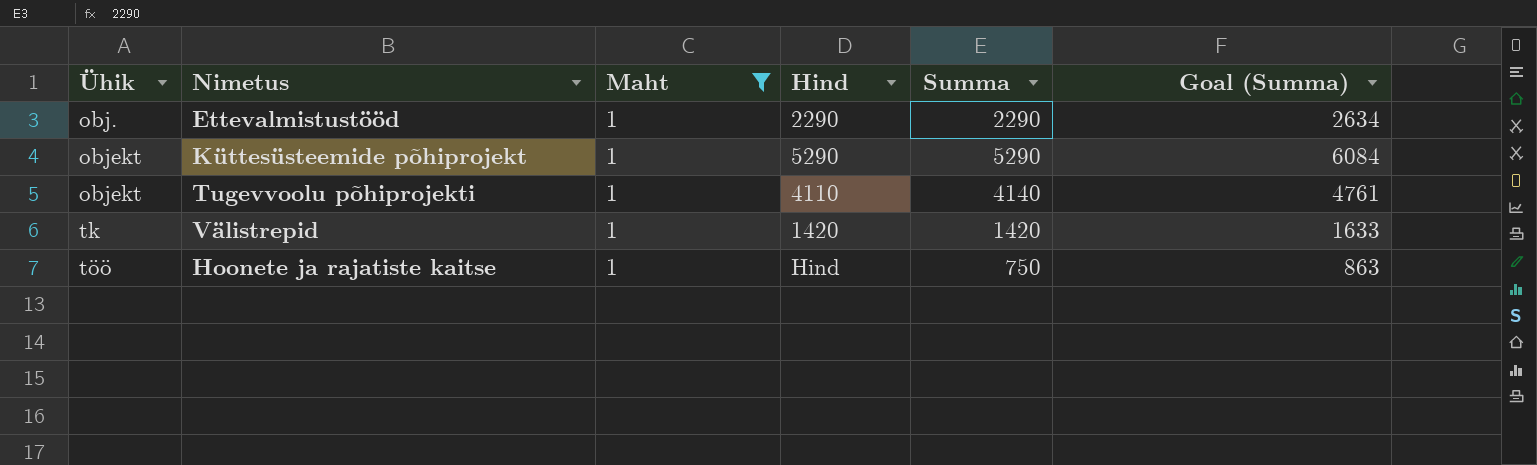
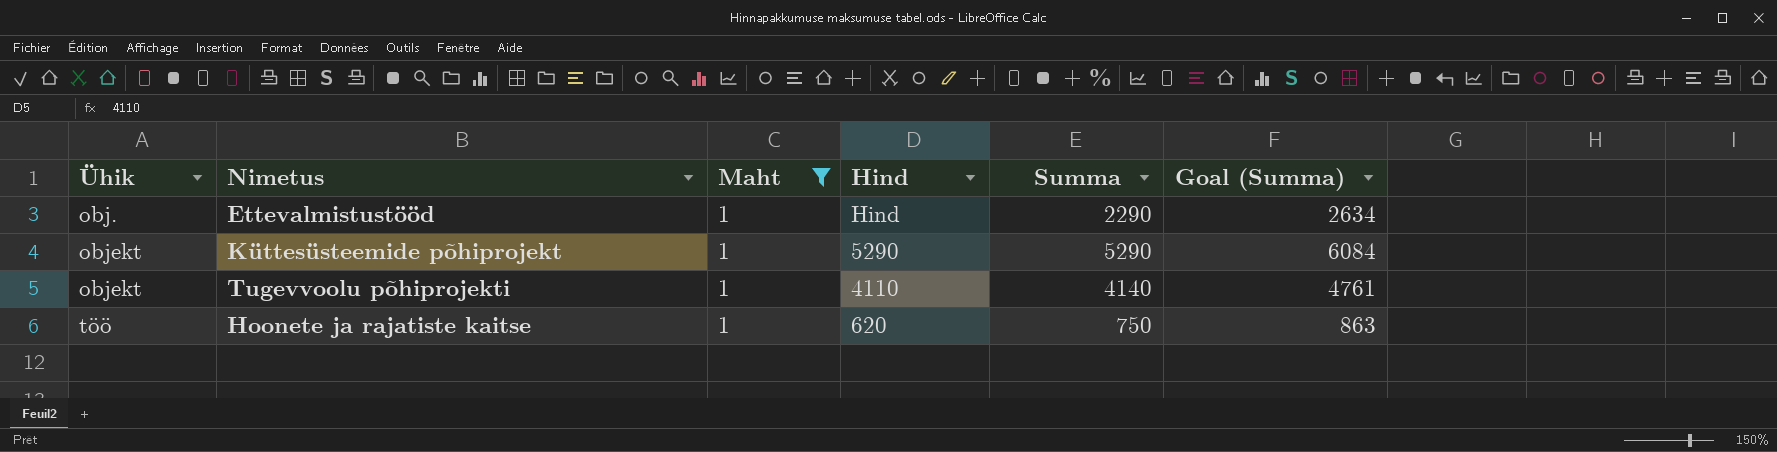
row Välistrepid: tk | 1 | 1420 | 1420 | 1633 -> none
Ettevalmistustööd | Hind: 2290 -> Hind
Hoonete ja rajatiste kaitse | Hind: Hind -> 620

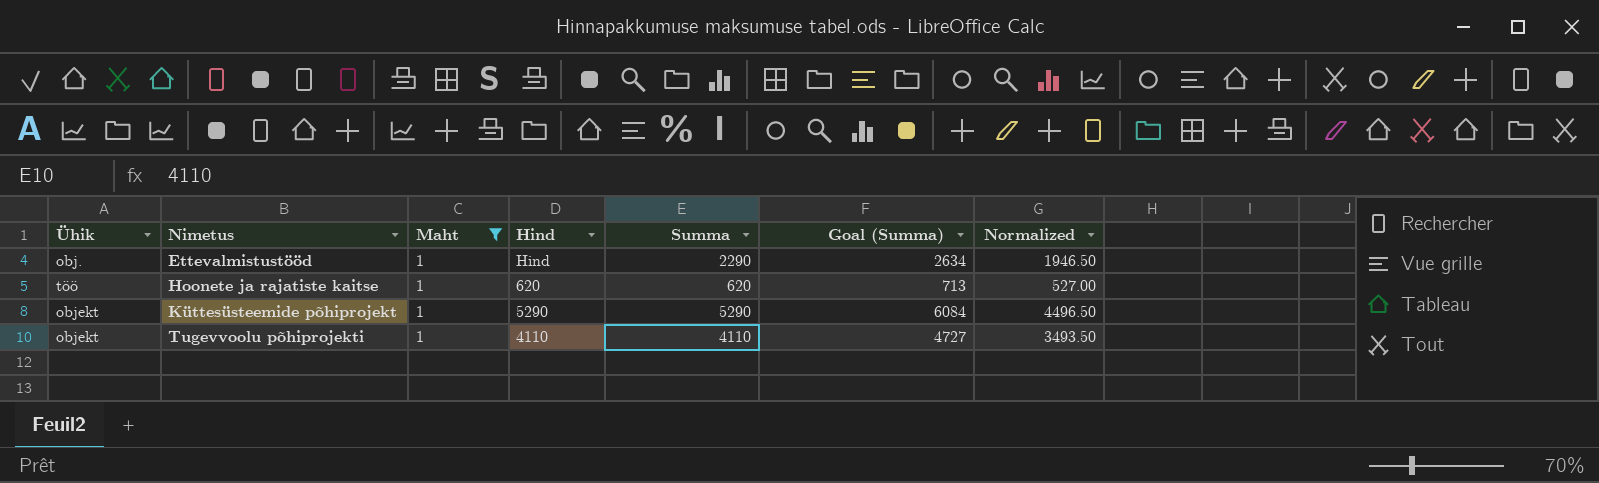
row order: Ühik ascending -> Nimetus ascending
column Normalized | formula: none -> [Summa] * 0.85
Hoonete ja rajatiste kaitse | Summa: 750 -> 620
Hoonete ja rajatiste kaitse | Goal (Summa): 863 -> 713
Tugevvoolu põhiprojekti | Summa: 4140 -> 4110
Tugevvoolu põhiprojekti | Goal (Summa): 4761 -> 4727

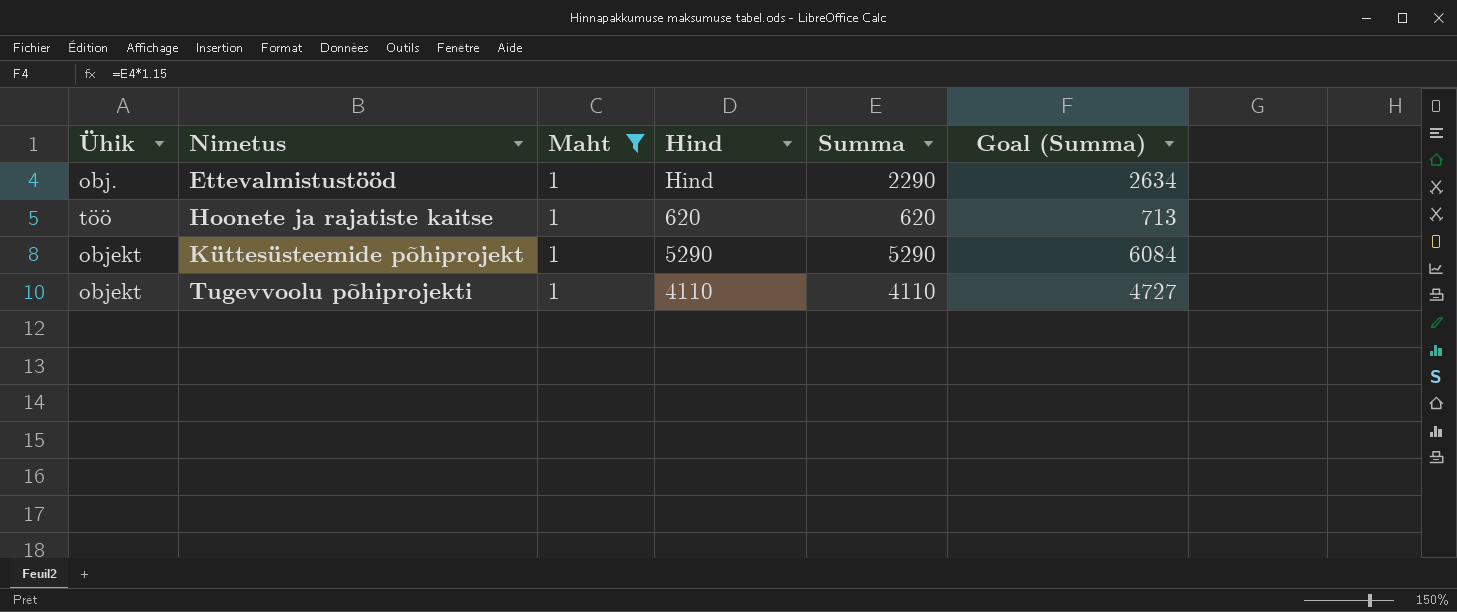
column Normalized | formula: [Summa] * 0.85 -> none

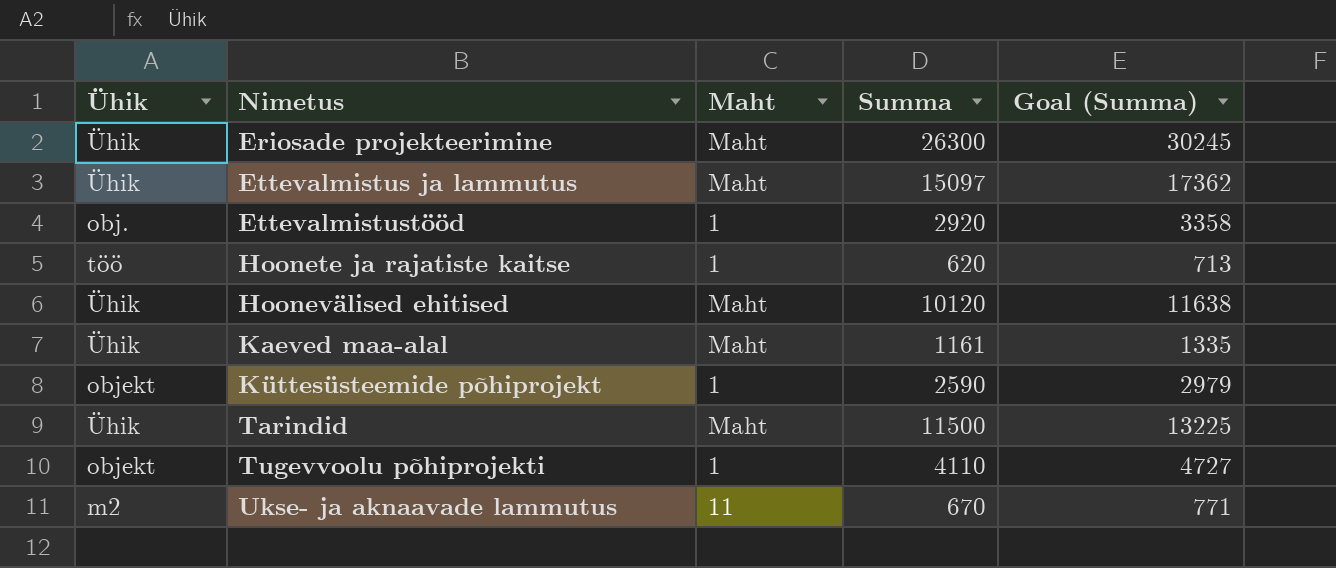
filter: Maht = 1 -> none
column Hind | position: 4 -> none
Ettevalmistustööd | Summa: 2290 -> 2920
Ettevalmistustööd | Goal (Summa): 2634 -> 3358
Küttesüsteemide põhiprojekt | Summa: 5290 -> 2590
Küttesüsteemide põhiprojekt | Goal (Summa): 6084 -> 2979

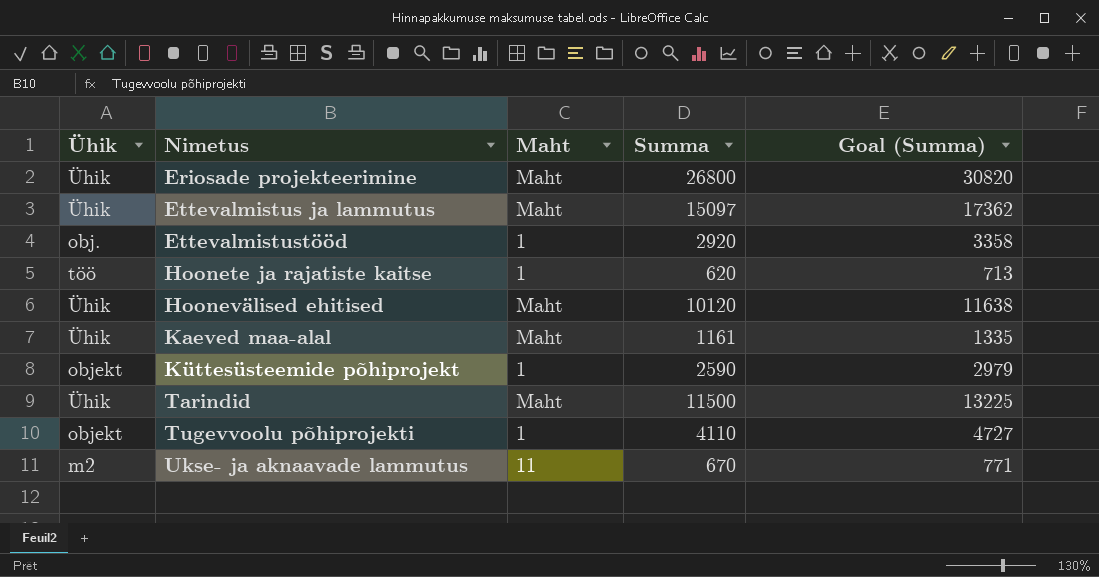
Eriosade projekteerimine | Summa: 26300 -> 26800
Eriosade projekteerimine | Goal (Summa): 30245 -> 30820

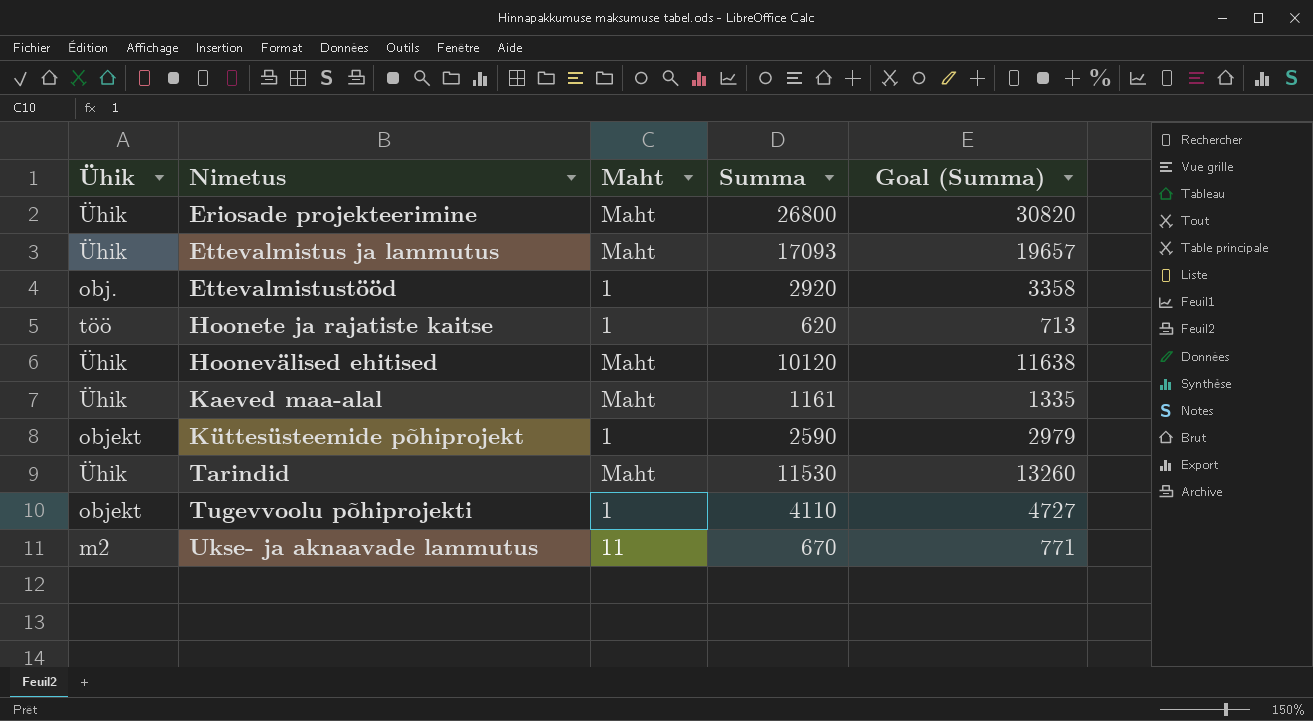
Ettevalmistus ja lammutus | Summa: 15097 -> 17093
Ettevalmistus ja lammutus | Goal (Summa): 17362 -> 19657
Tarindid | Summa: 11500 -> 11530
Tarindid | Goal (Summa): 13225 -> 13260

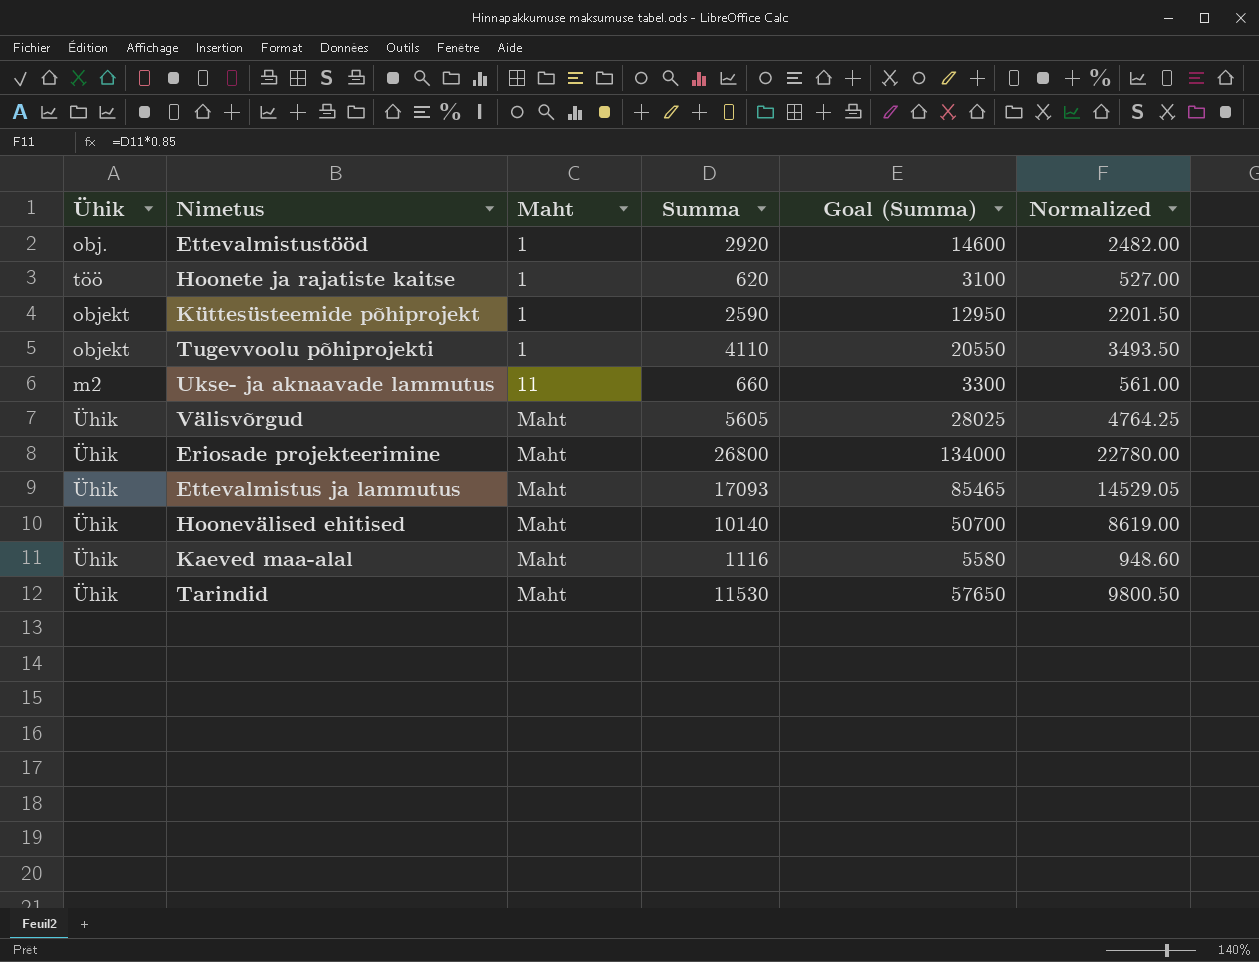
row order: Nimetus ascending -> Maht ascending
column Goal (Summa) | formula: [Summa] * 1.15 -> [Summa] * 5
column Normalized | formula: none -> [Summa] * 0.85
Ukse- ja aknaavade lammutus | Summa: 670 -> 660
row Välisvõrgud: none -> Ühik | Maht | 5605 | 28025 | 4764.25
Hoonevälised ehitised | Summa: 10120 -> 10140
Kaeved maa-alal | Summa: 1161 -> 1116

